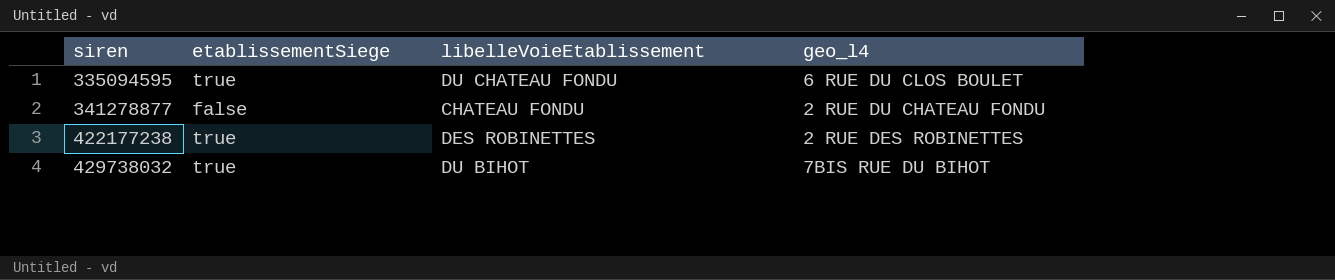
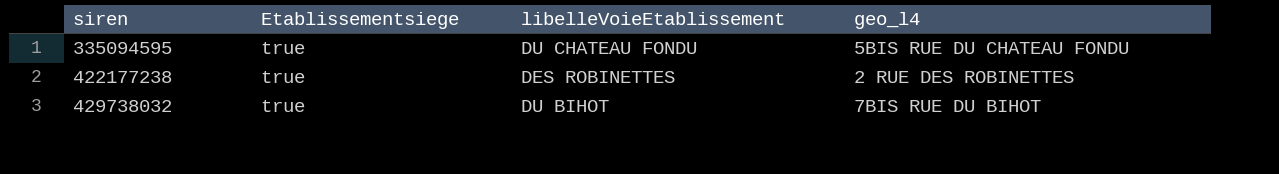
column name: etablissementSiege -> Etablissementsiege
row 341278877: false | CHATEAU FONDU | 2 RUE DU CHATEAU FONDU -> none
335094595 | geo_l4: 6 RUE DU CLOS BOULET -> 5BIS RUE DU CHATEAU FONDU

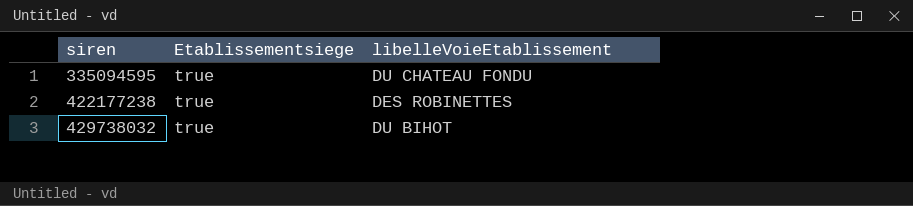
column geo_l4 | position: 4 -> none

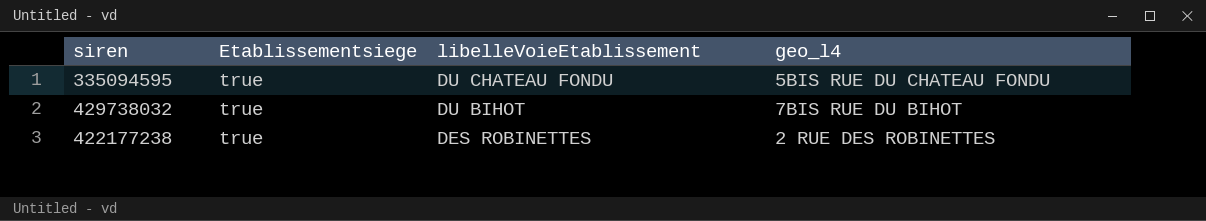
row order: siren ascending -> libelleVoieEtablissement descending
column geo_l4 | position: none -> 4

